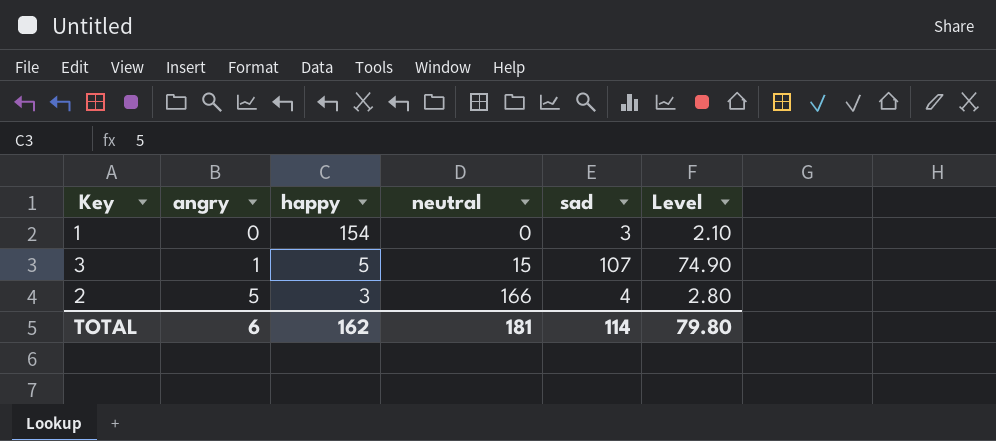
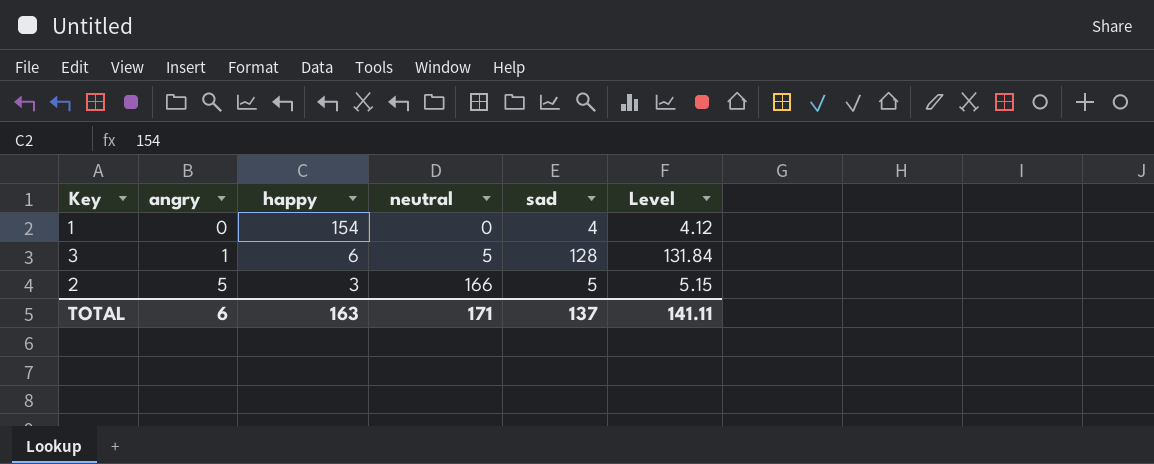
column Level | formula: [sad] * 0.7 -> [sad] * 1.03
1 | sad: 3 -> 4
3 | happy: 5 -> 6
3 | neutral: 15 -> 5
3 | sad: 107 -> 128
2 | sad: 4 -> 5
TOTAL | happy: 162 -> 163
TOTAL | neutral: 181 -> 171
TOTAL | sad: 114 -> 137
TOTAL | Level: 79.80 -> 141.11

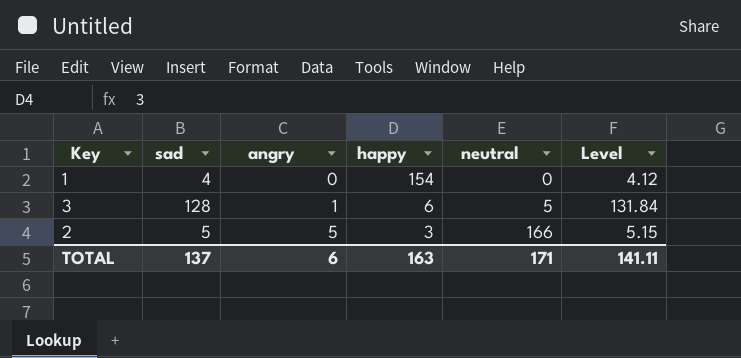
column sad | position: 5 -> 2

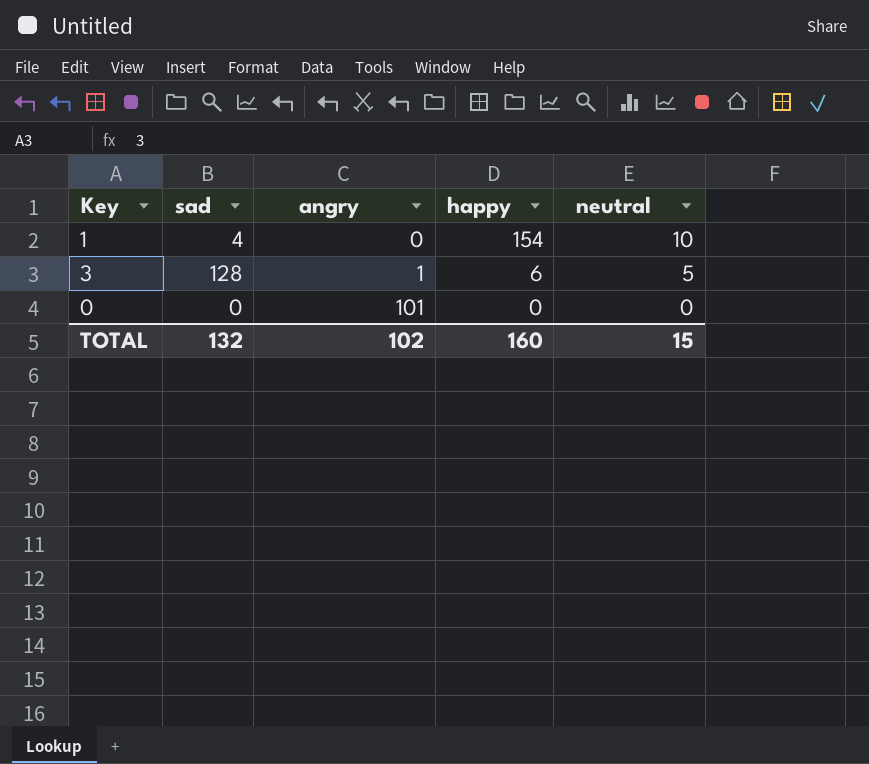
column Level | formula: [sad] * 1.03 -> none
row 2: 5 | 5 | 3 | 166 | 5.15 -> none
1 | neutral: 0 -> 10
row 0: none -> 0 | 101 | 0 | 0
TOTAL | sad: 137 -> 132
TOTAL | angry: 6 -> 102
TOTAL | happy: 163 -> 160
TOTAL | neutral: 171 -> 15

